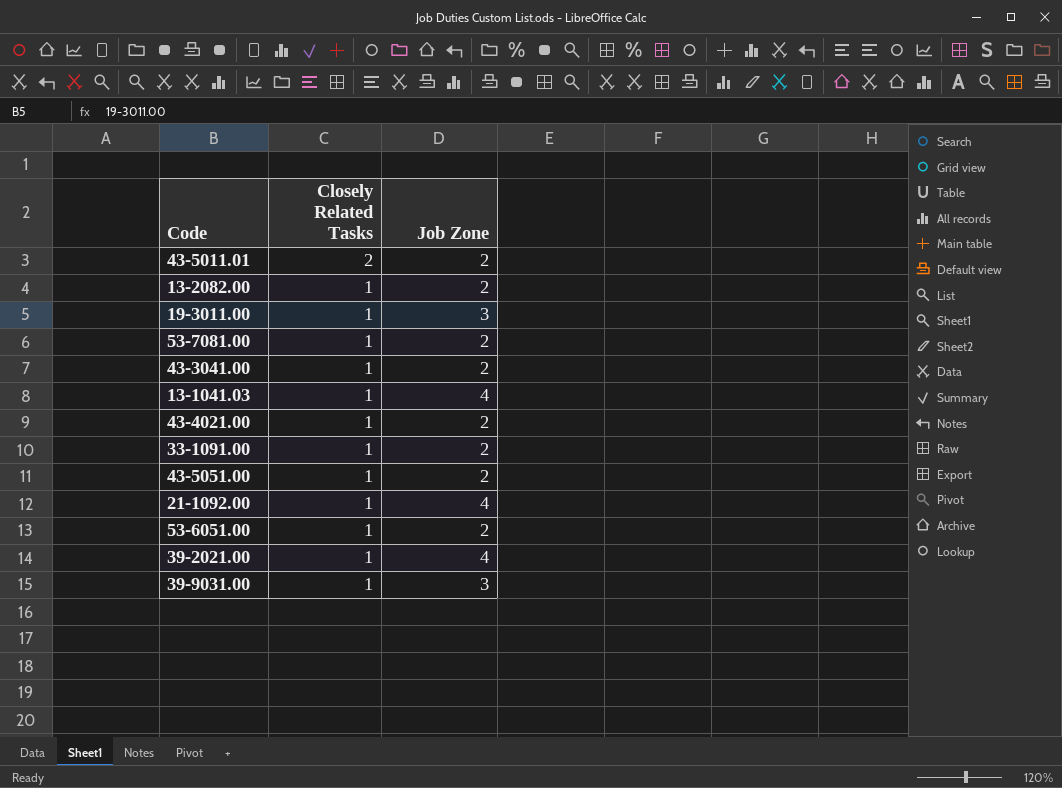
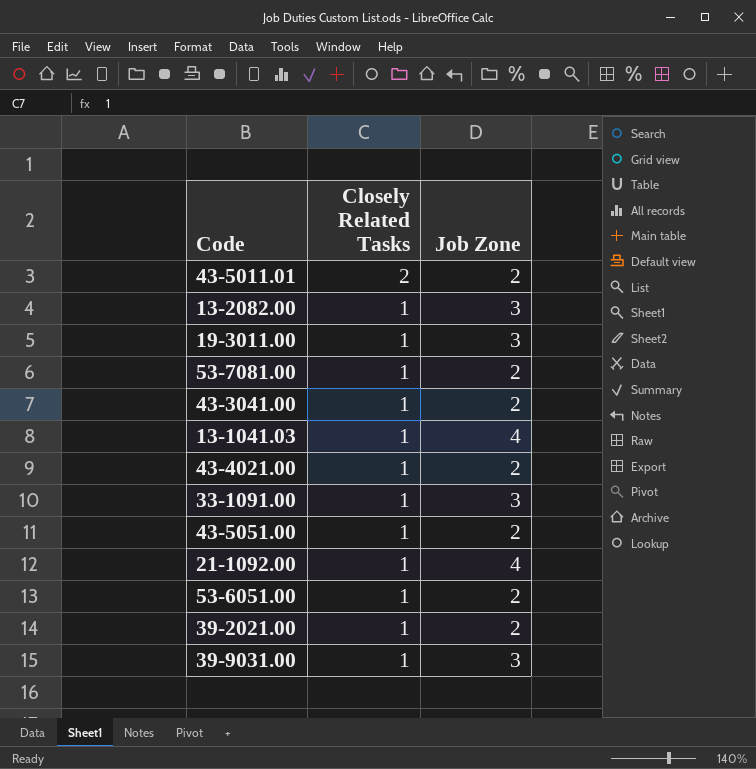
13-2082.00 | Job Zone: 2 -> 3
33-1091.00 | Job Zone: 2 -> 3
39-2021.00 | Job Zone: 4 -> 2

